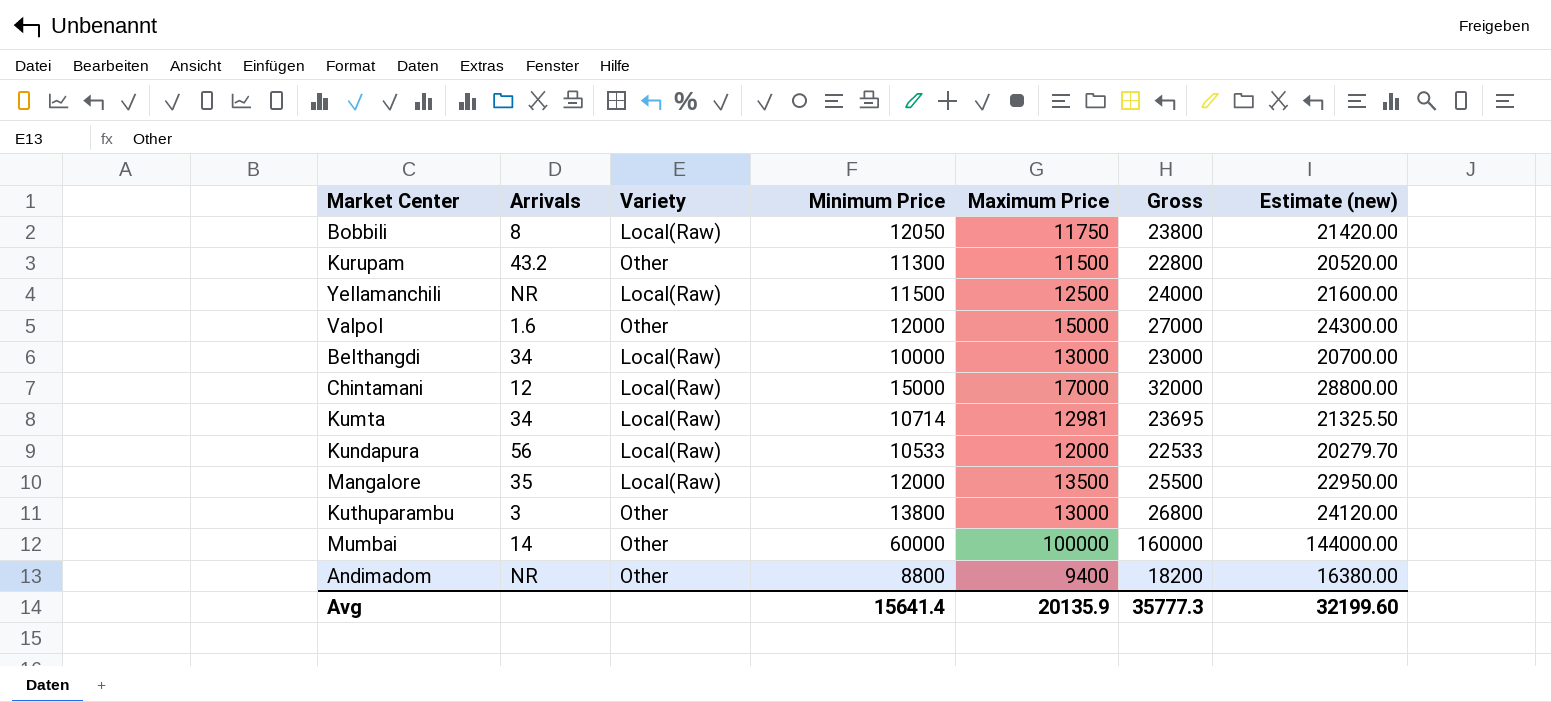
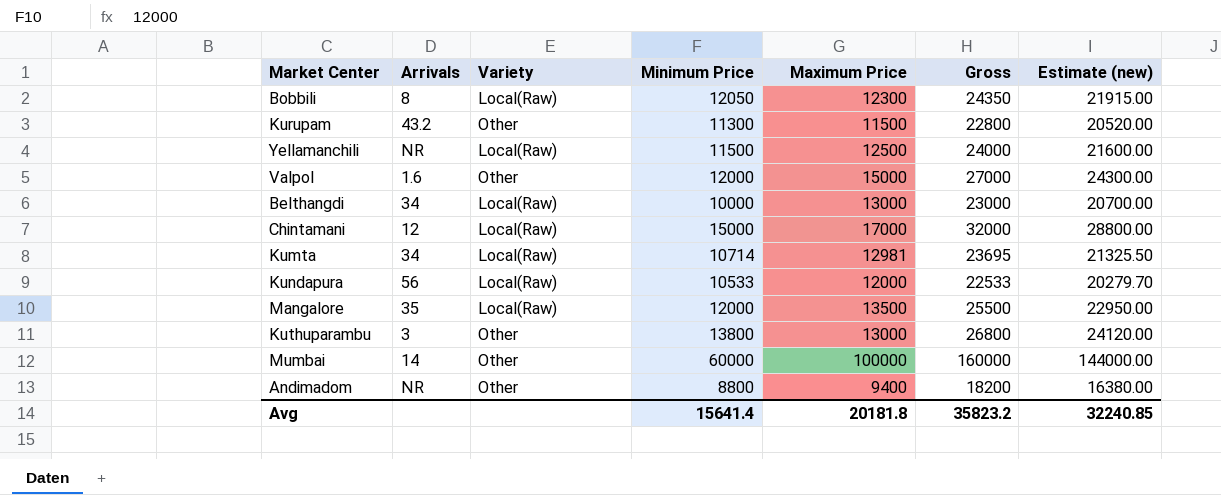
Bobbili | Maximum Price: 11750 -> 12300
Bobbili | Gross: 23800 -> 24350
Bobbili | Estimate (new): 21420.00 -> 21915.00
Avg | Maximum Price: 20135.9 -> 20181.8
Avg | Gross: 35777.3 -> 35823.2
Avg | Estimate (new): 32199.60 -> 32240.85

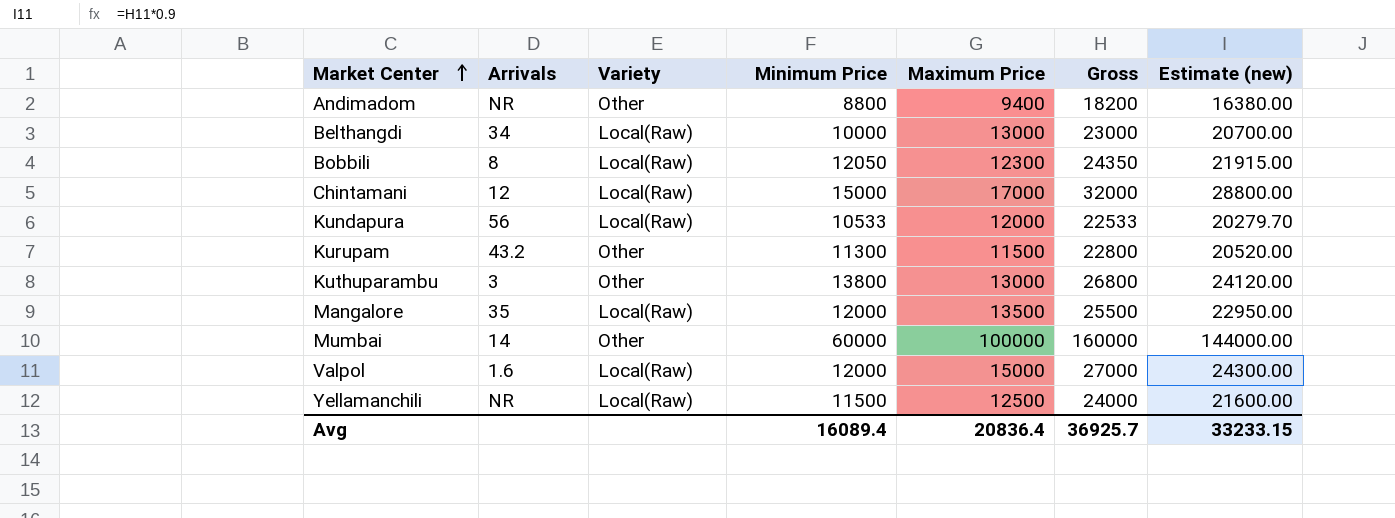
row order: none -> Market Center ascending
row Kumta: 34 | Local(Raw) | 10714 | 12981 | 23695 | 21325.50 -> none
Valpol | Variety: Other -> Local(Raw)
Avg | Minimum Price: 15641.4 -> 16089.4
Avg | Maximum Price: 20181.8 -> 20836.4
Avg | Gross: 35823.2 -> 36925.7
Avg | Estimate (new): 32240.85 -> 33233.15

